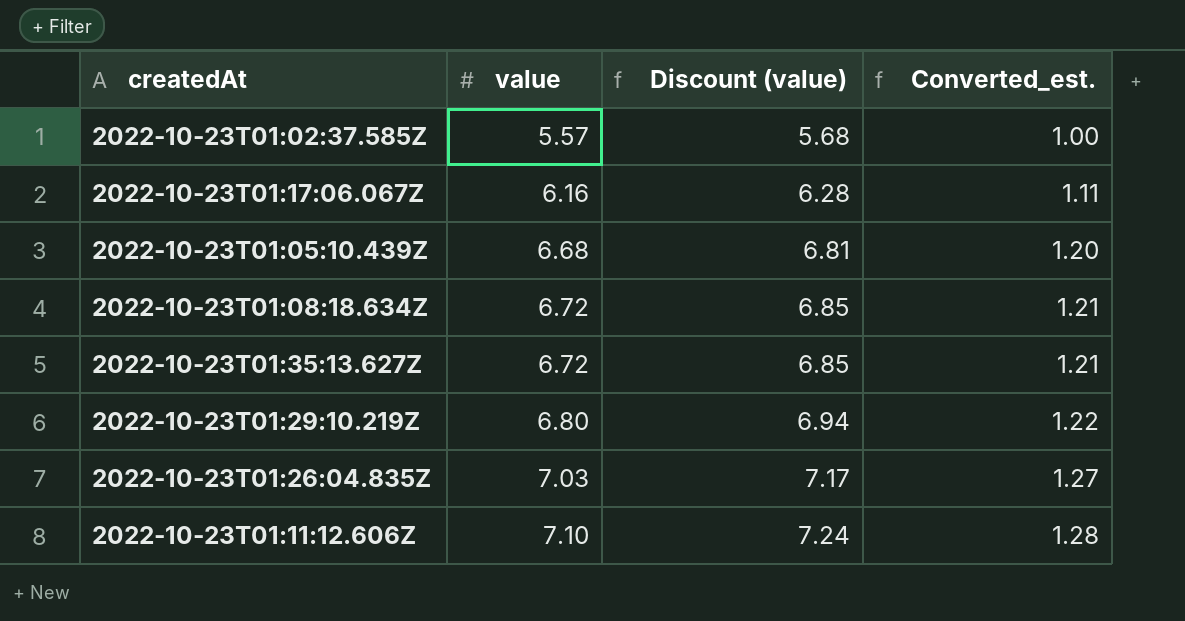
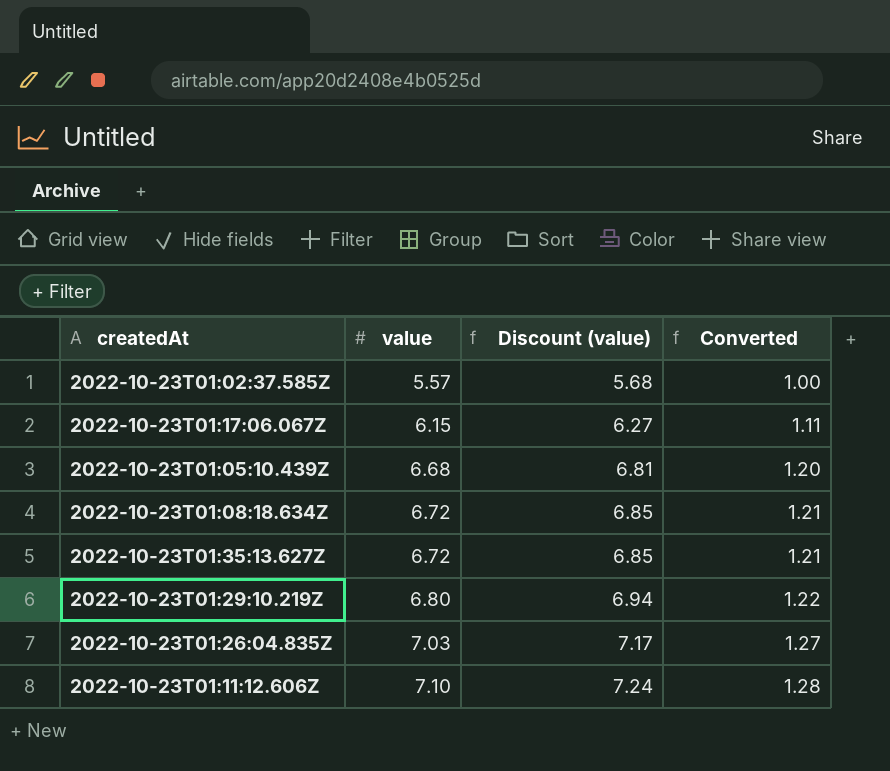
column name: Converted_est. -> Converted
2022-10-23T01:17:06.067Z | value: 6.16 -> 6.15
2022-10-23T01:17:06.067Z | Discount (value): 6.28 -> 6.27

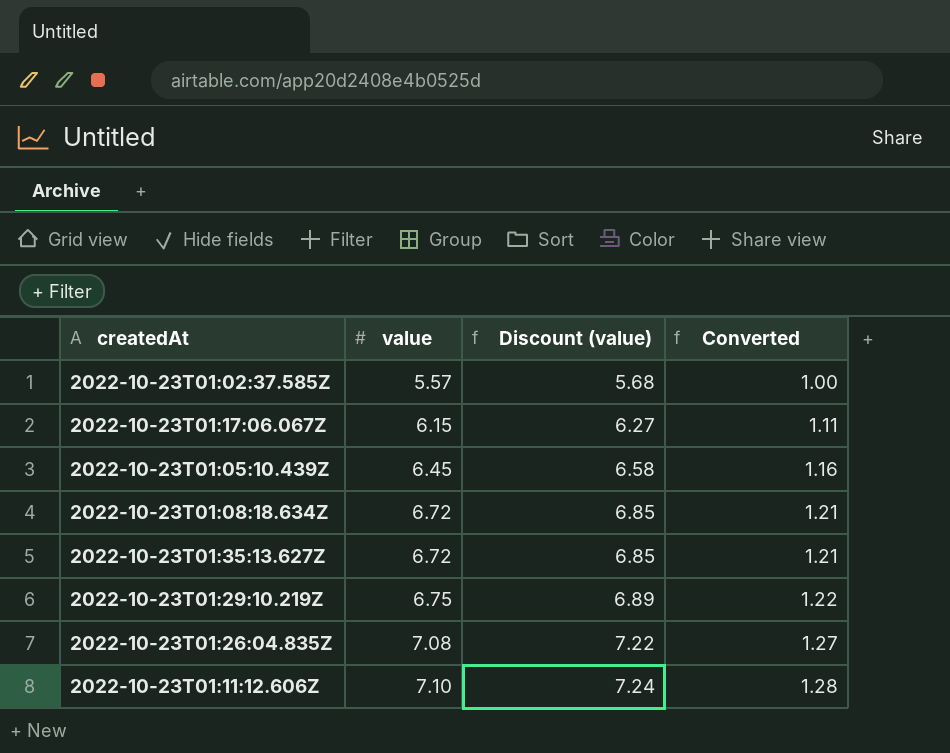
2022-10-23T01:05:10.439Z | value: 6.68 -> 6.45
2022-10-23T01:05:10.439Z | Discount (value): 6.81 -> 6.58
2022-10-23T01:05:10.439Z | Converted: 1.20 -> 1.16
2022-10-23T01:29:10.219Z | value: 6.80 -> 6.75
2022-10-23T01:29:10.219Z | Discount (value): 6.94 -> 6.89
2022-10-23T01:26:04.835Z | value: 7.03 -> 7.08
2022-10-23T01:26:04.835Z | Discount (value): 7.17 -> 7.22

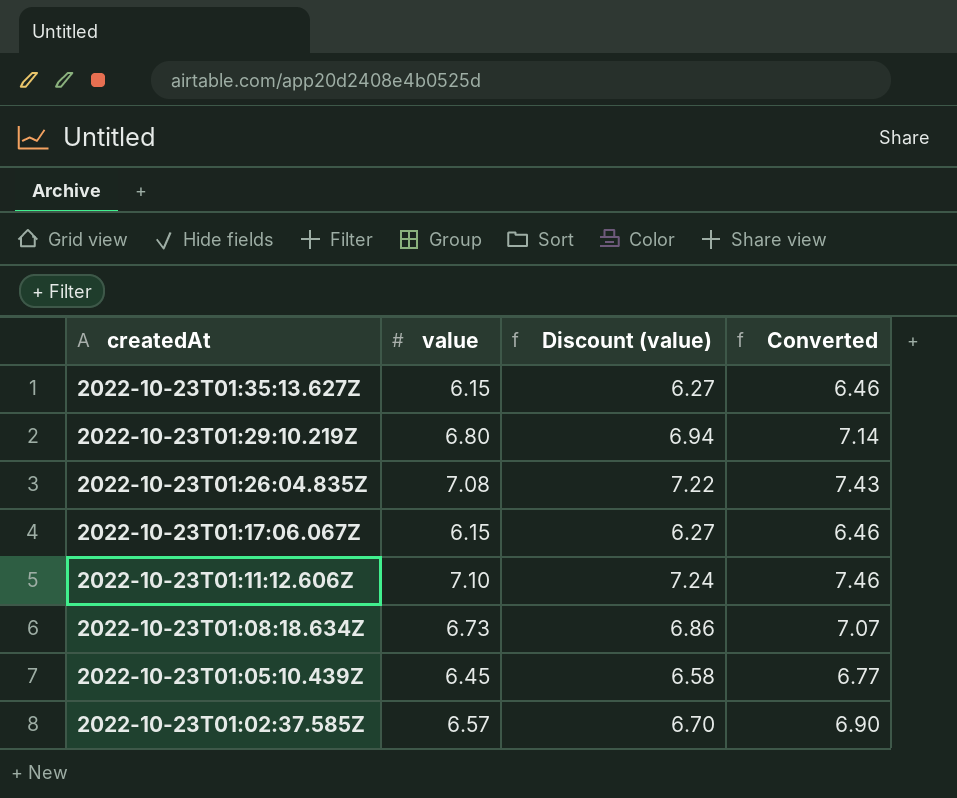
row order: value ascending -> createdAt descending
column Converted | formula: [value] * 0.18 -> [value] * 1.05
2022-10-23T01:35:13.627Z | value: 6.72 -> 6.15
2022-10-23T01:35:13.627Z | Discount (value): 6.85 -> 6.27
2022-10-23T01:29:10.219Z | value: 6.75 -> 6.80
2022-10-23T01:29:10.219Z | Discount (value): 6.89 -> 6.94
2022-10-23T01:08:18.634Z | value: 6.72 -> 6.73
2022-10-23T01:08:18.634Z | Discount (value): 6.85 -> 6.86
2022-10-23T01:02:37.585Z | value: 5.57 -> 6.57
2022-10-23T01:02:37.585Z | Discount (value): 5.68 -> 6.70

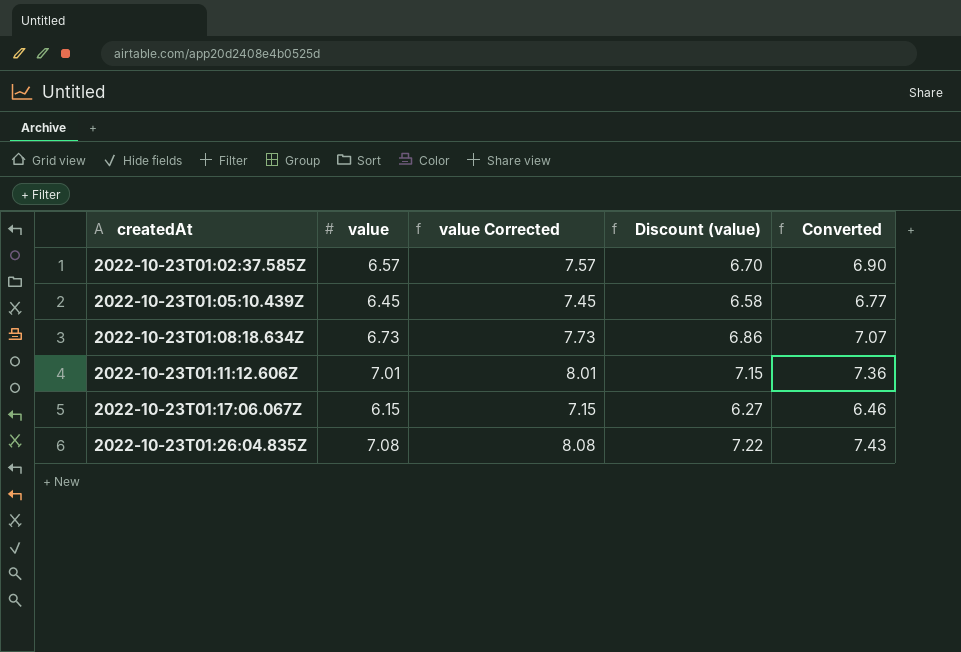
row order: createdAt descending -> createdAt ascending
column value Corrected | formula: none -> [value] + 1
row 2022-10-23T01:35:13.627Z: 6.15 | 6.27 | 6.46 -> none
row 2022-10-23T01:29:10.219Z: 6.80 | 6.94 | 7.14 -> none
2022-10-23T01:11:12.606Z | value: 7.10 -> 7.01
2022-10-23T01:11:12.606Z | Discount (value): 7.24 -> 7.15
2022-10-23T01:11:12.606Z | Converted: 7.46 -> 7.36

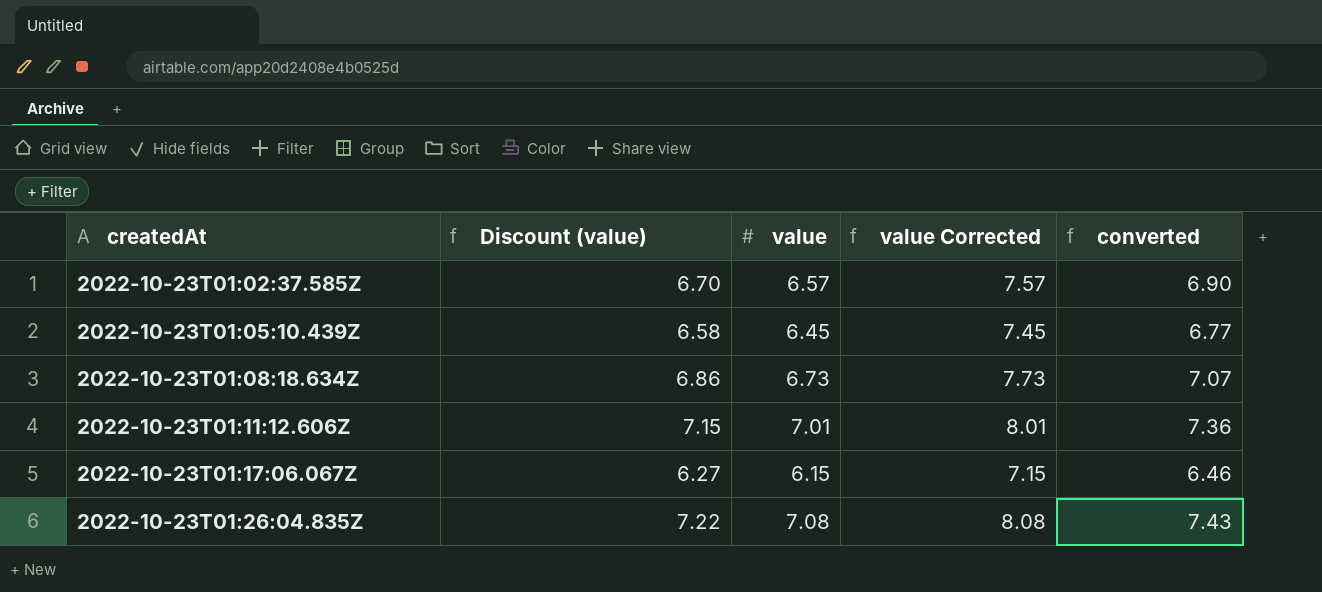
column Discount (value) | position: 4 -> 2
column name: Converted -> converted

